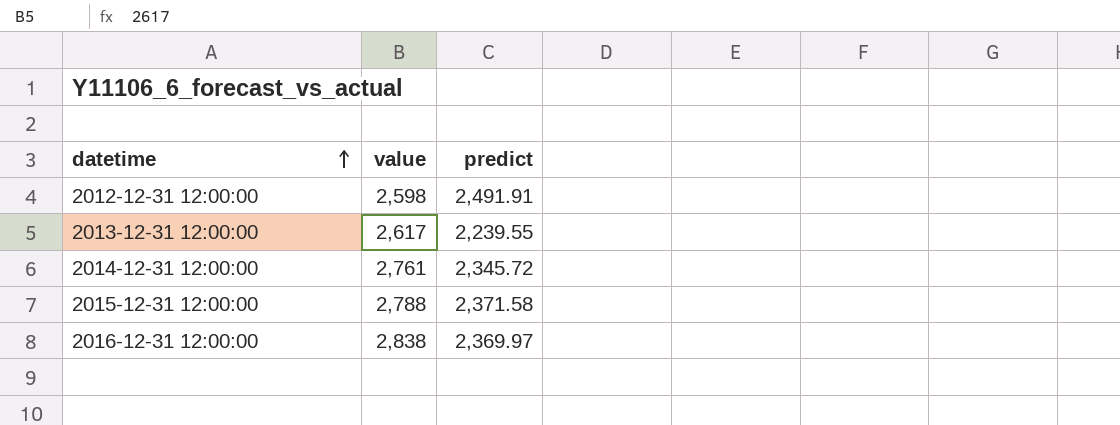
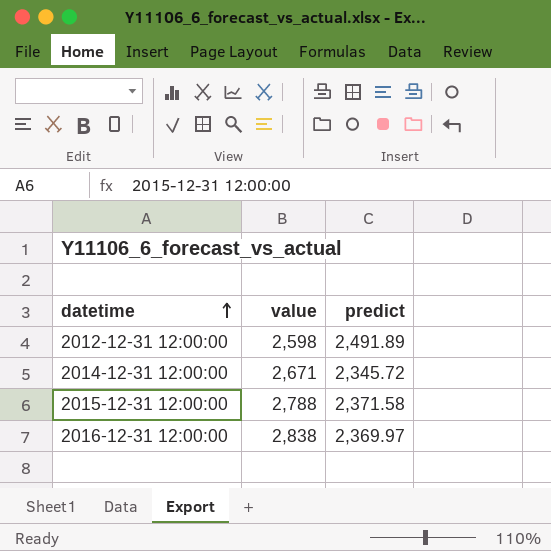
row 2013-12-31 12:00:00: 2,617 | 2,239.55 -> none
2012-12-31 12:00:00 | predict: 2,491.91 -> 2,491.89
2014-12-31 12:00:00 | value: 2,761 -> 2,671

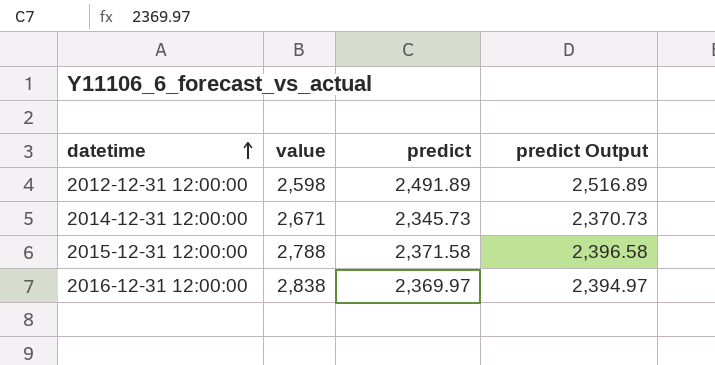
column predict Output | formula: none -> [predict] + 25
2014-12-31 12:00:00 | predict: 2,345.72 -> 2,345.73

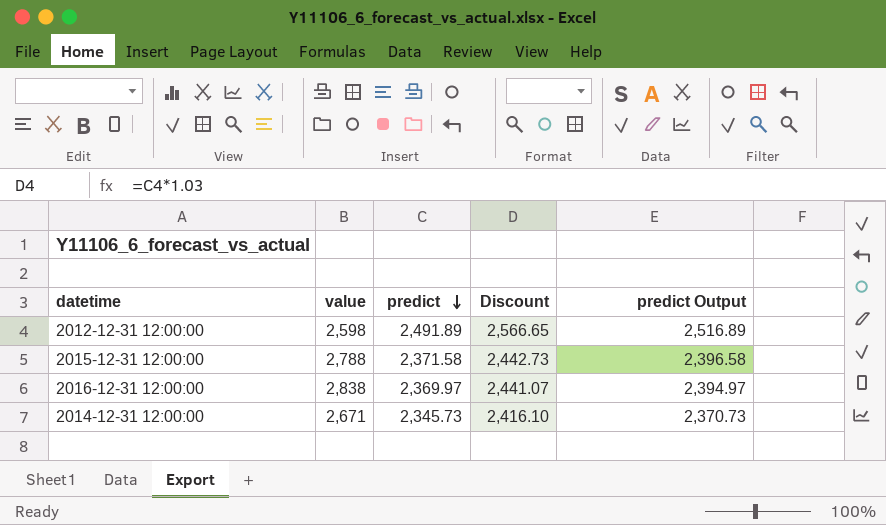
row order: datetime ascending -> predict descending
column Discount | formula: none -> [predict] * 1.03

